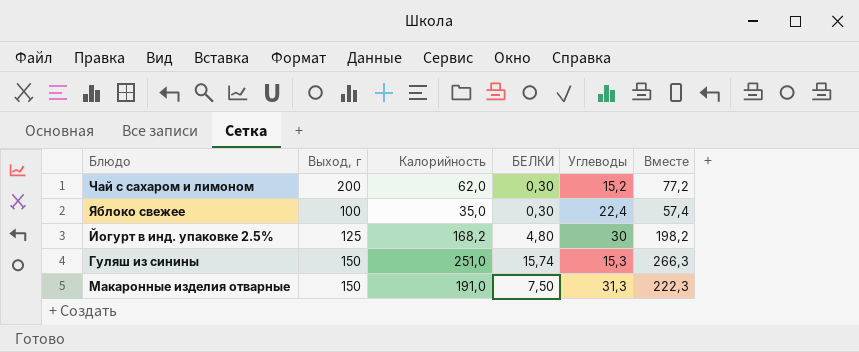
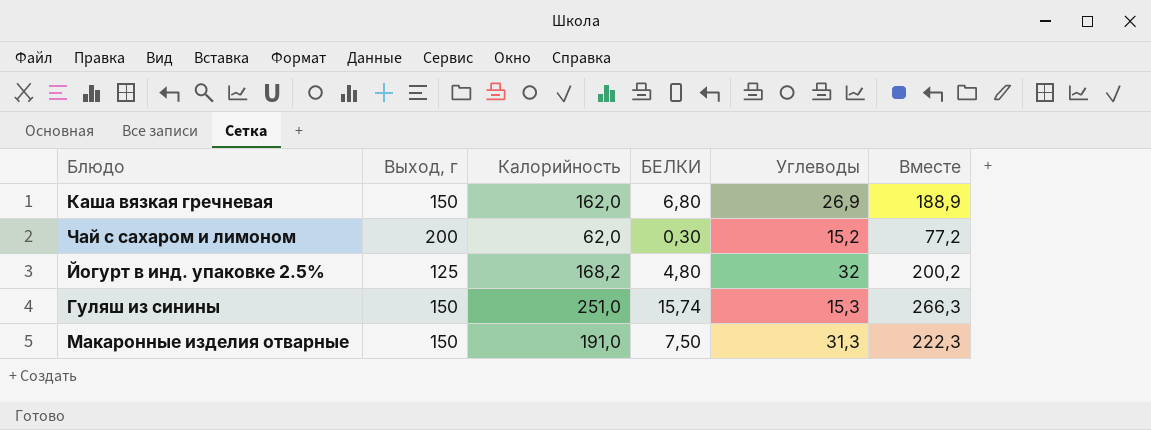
row Яблоко свежее: 100 | 35,0 | 0,30 | 22,4 | 57,4 -> none
row Каша вязкая гречневая: none -> 150 | 162,0 | 6,80 | 26,9 | 188,9
Йогурт в инд. упаковке 2.5% | Углеводы: 30 -> 32
Йогурт в инд. упаковке 2.5% | Вместе: 198,2 -> 200,2

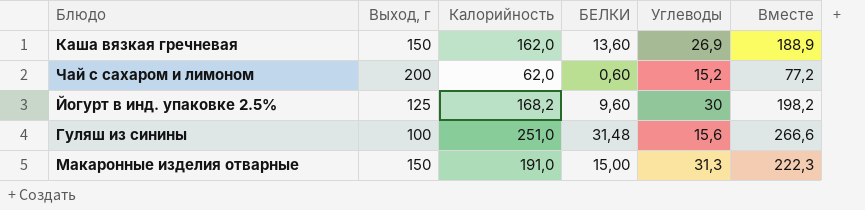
Каша вязкая гречневая | БЕЛКИ: 6,80 -> 13,60
Чай с сахаром и лимоном | БЕЛКИ: 0,30 -> 0,60
Йогурт в инд. упаковке 2.5% | БЕЛКИ: 4,80 -> 9,60
Йогурт в инд. упаковке 2.5% | Углеводы: 32 -> 30
Йогурт в инд. упаковке 2.5% | Вместе: 200,2 -> 198,2
Гуляш из синины | Выход, г: 150 -> 100
Гуляш из синины | БЕЛКИ: 15,74 -> 31,48
Гуляш из синины | Углеводы: 15,3 -> 15,6
Гуляш из синины | Вместе: 266,3 -> 266,6
Макаронные изделия отварные | БЕЛКИ: 7,50 -> 15,00

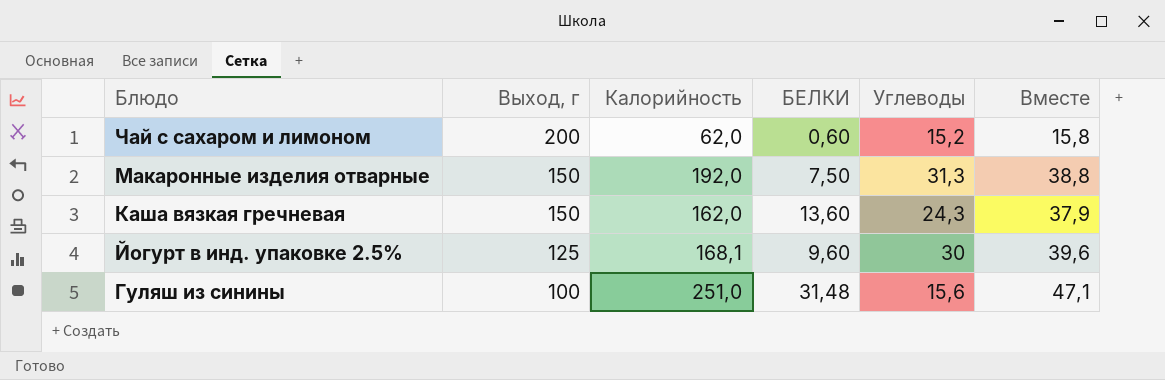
row order: none -> Блюдо descending
column Вместе | formula: [Калорийность] + [Углеводы] -> [БЕЛКИ] + [Углеводы]
Макаронные изделия отварные | Калорийность: 191,0 -> 192,0
Макаронные изделия отварные | БЕЛКИ: 15,00 -> 7,50
Каша вязкая гречневая | Углеводы: 26,9 -> 24,3
Йогурт в инд. упаковке 2.5% | Калорийность: 168,2 -> 168,1

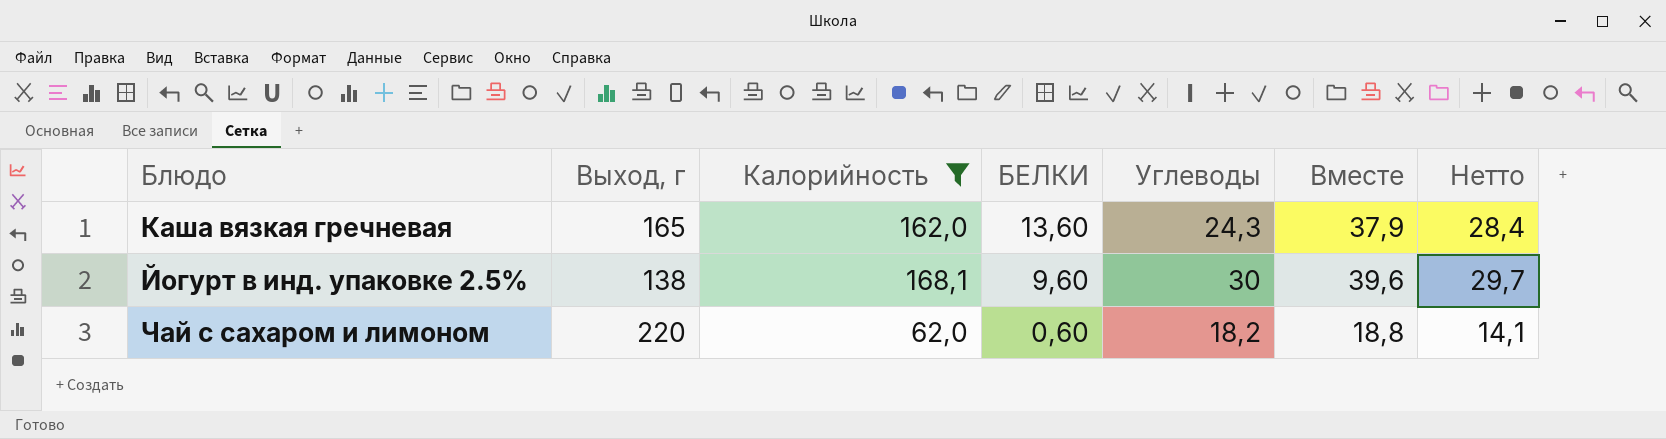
filter: none -> Калорийность <= 168,1
row order: Блюдо descending -> БЕЛКИ descending
column Нетто | formula: none -> [Вместе] * 0,75
Каша вязкая гречневая | Выход, г: 150 -> 165
Йогурт в инд. упаковке 2.5% | Выход, г: 125 -> 138
Чай с сахаром и лимоном | Выход, г: 200 -> 220
Чай с сахаром и лимоном | Углеводы: 15,2 -> 18,2
Чай с сахаром и лимоном | Вместе: 15,8 -> 18,8

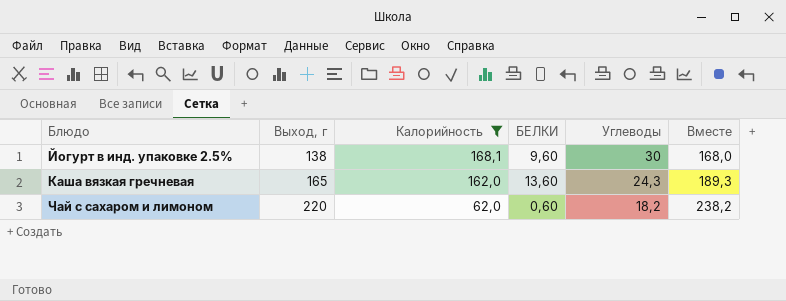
row order: БЕЛКИ descending -> Блюдо ascending
column Нетто | formula: [Вместе] * 0,75 -> none
column Вместе | formula: [БЕЛКИ] + [Углеводы] -> [Выход, г] + [Углеводы]

